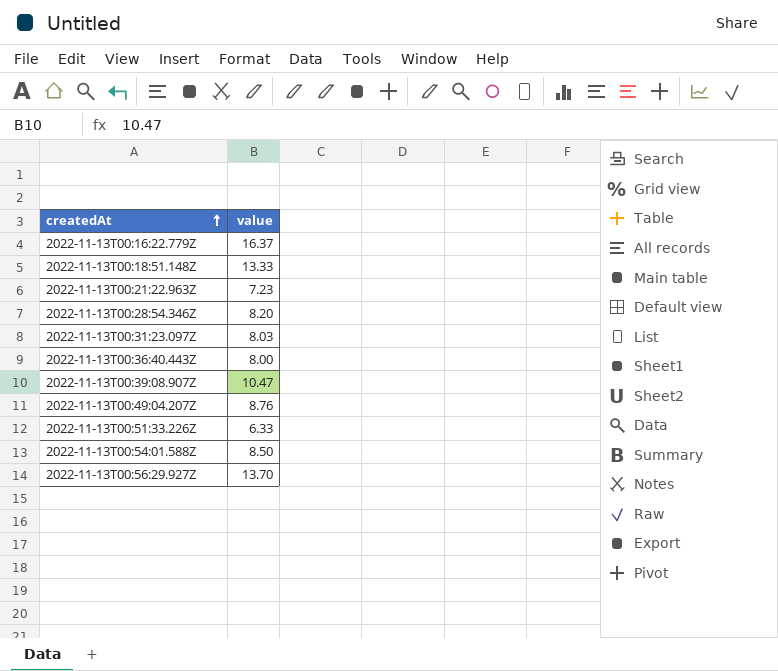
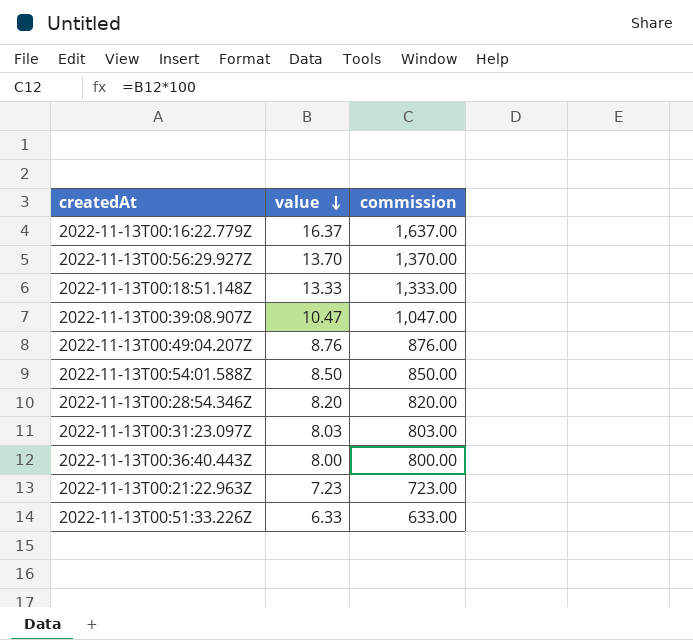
row order: createdAt ascending -> value descending
column commission | formula: none -> [value] * 100

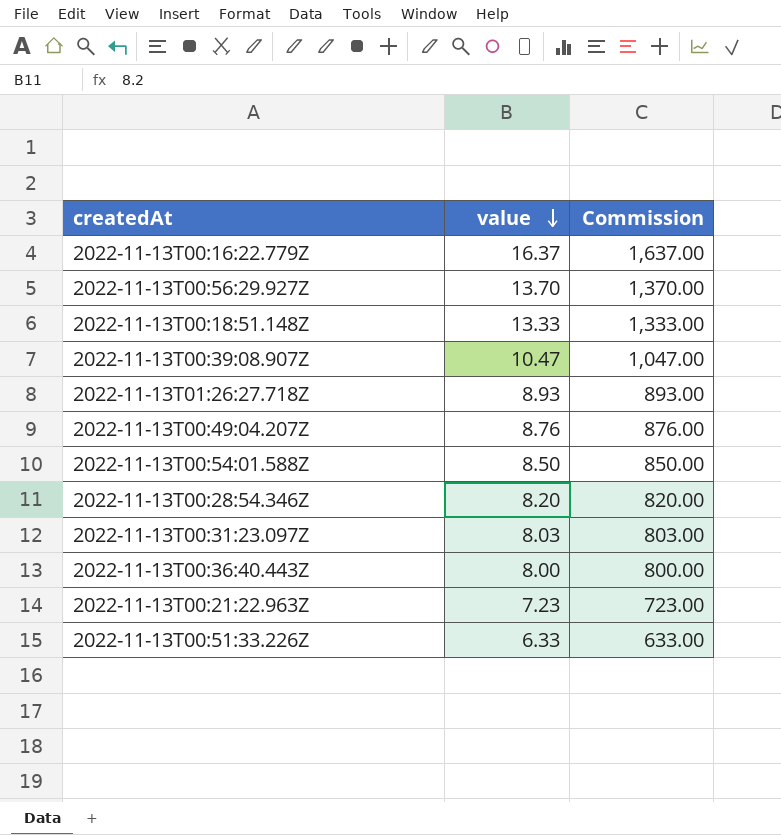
column name: commission -> Commission
row 2022-11-13T01:26:27.718Z: none -> 8.93 | 893.00

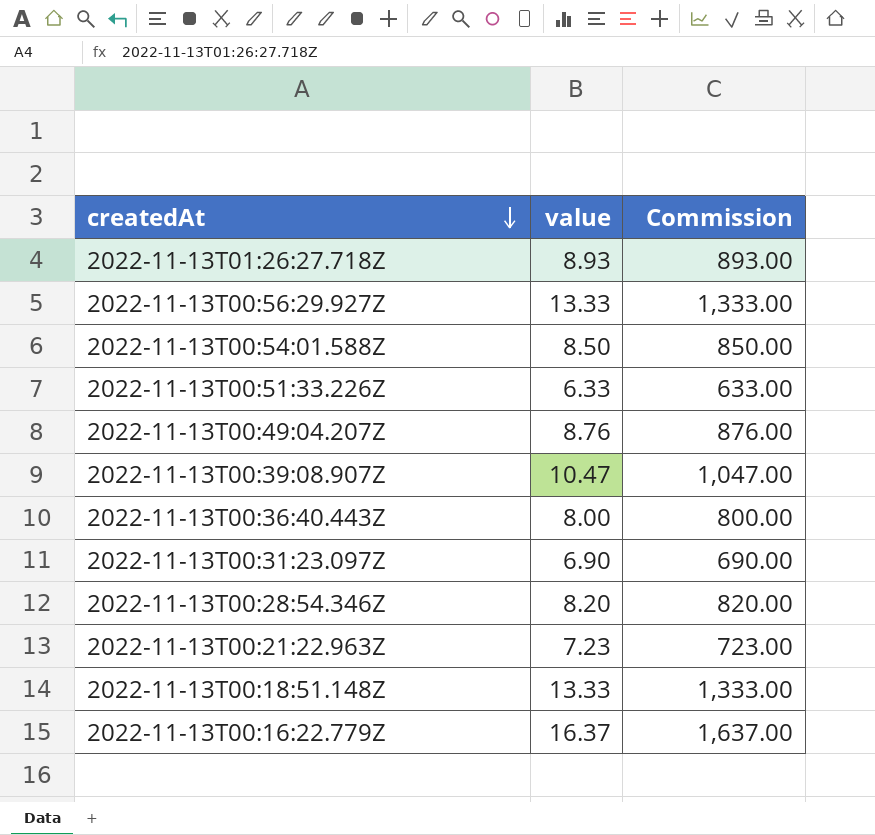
row order: value descending -> createdAt descending
2022-11-13T00:56:29.927Z | value: 13.70 -> 13.33
2022-11-13T00:56:29.927Z | Commission: 1,370.00 -> 1,333.00
2022-11-13T00:31:23.097Z | value: 8.03 -> 6.90
2022-11-13T00:31:23.097Z | Commission: 803.00 -> 690.00

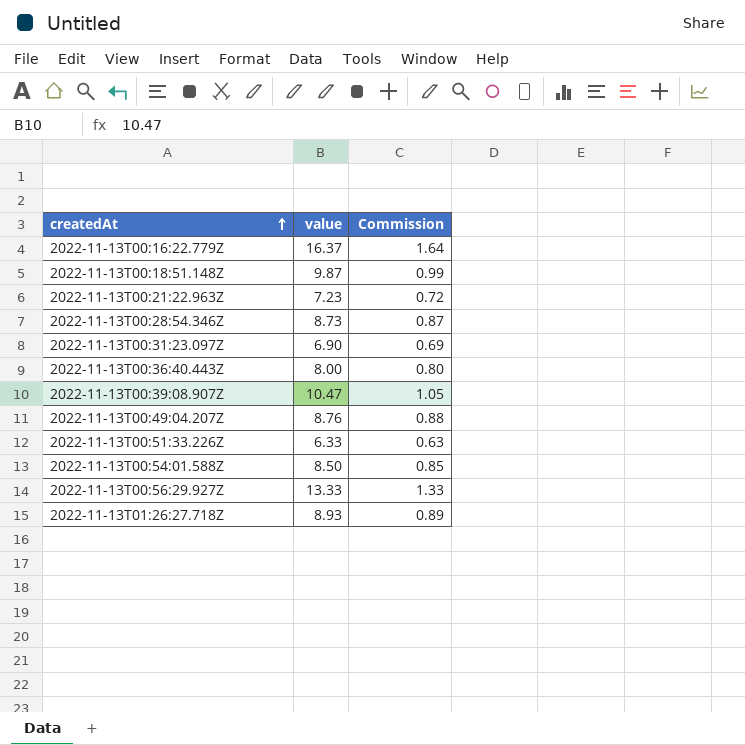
row order: createdAt descending -> createdAt ascending
column Commission | formula: [value] * 100 -> [value] * 0.1
2022-11-13T00:18:51.148Z | value: 13.33 -> 9.87
2022-11-13T00:28:54.346Z | value: 8.20 -> 8.73

